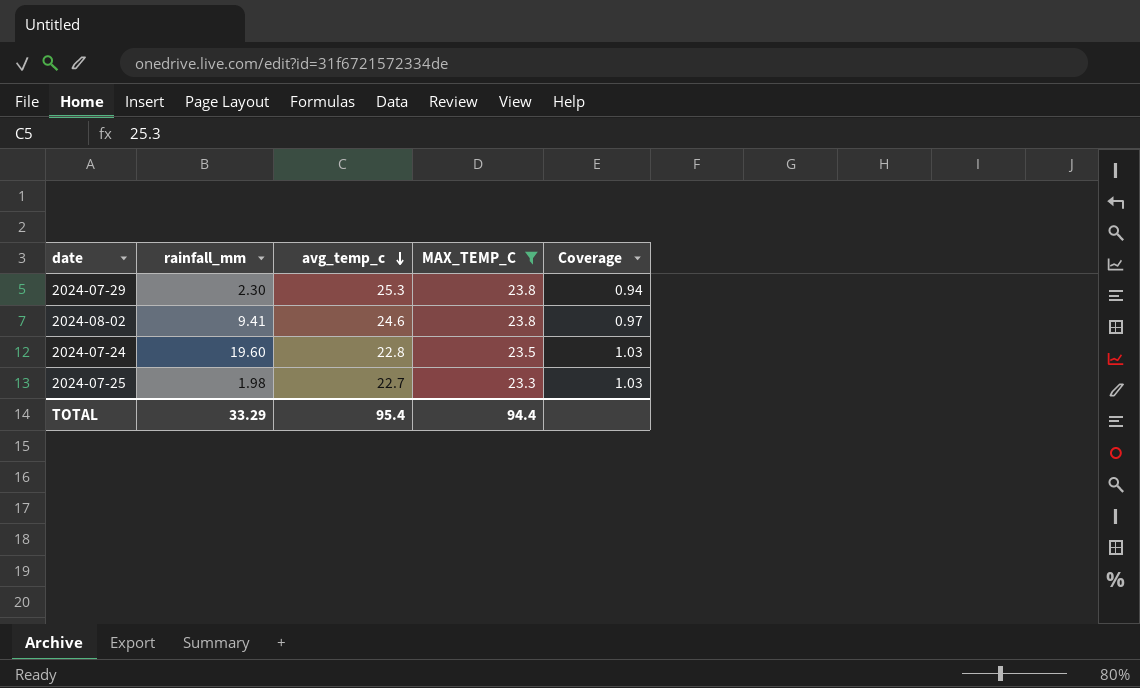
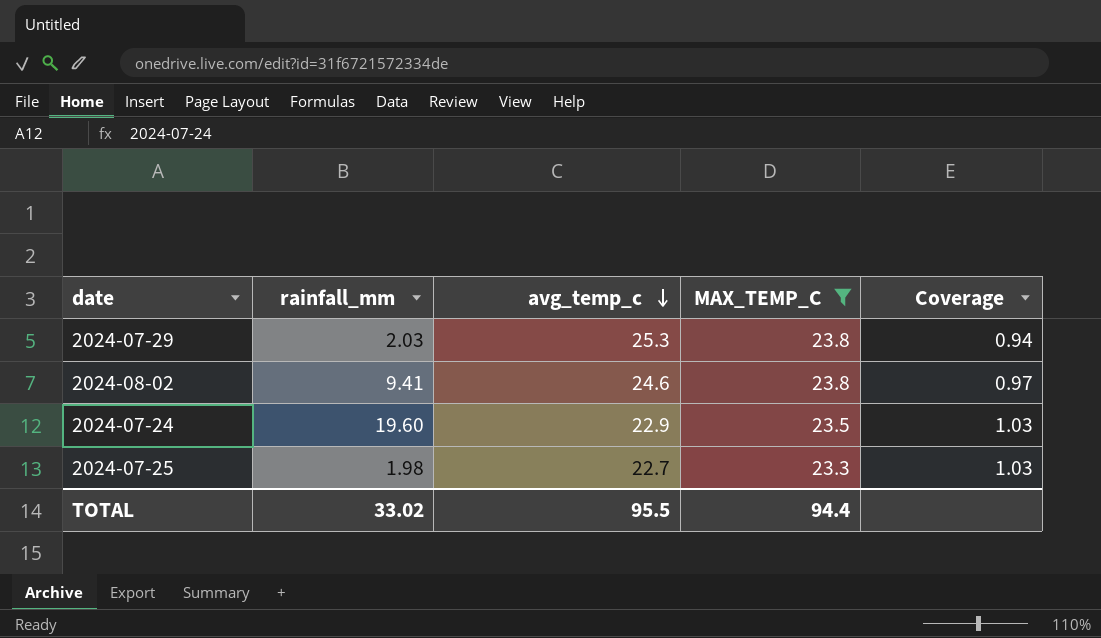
2024-07-29 | rainfall_mm: 2.30 -> 2.03
2024-07-24 | avg_temp_c: 22.8 -> 22.9
TOTAL | rainfall_mm: 33.29 -> 33.02
TOTAL | avg_temp_c: 95.4 -> 95.5

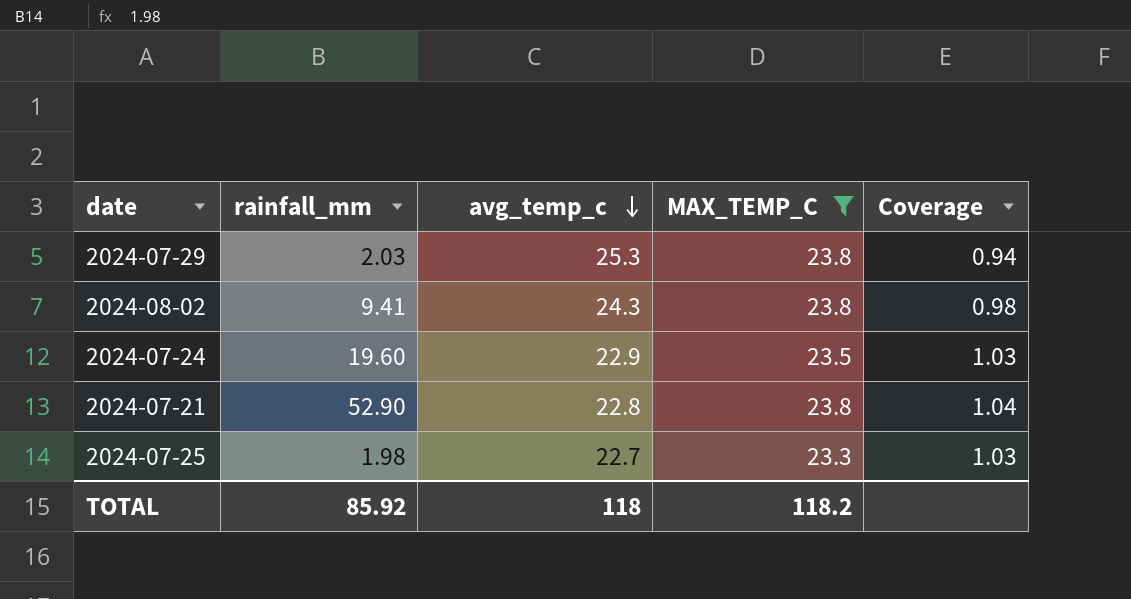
2024-08-02 | avg_temp_c: 24.6 -> 24.3
2024-08-02 | Coverage: 0.97 -> 0.98
row 2024-07-21: none -> 52.90 | 22.8 | 23.8 | 1.04
TOTAL | rainfall_mm: 33.02 -> 85.92
TOTAL | avg_temp_c: 95.5 -> 118
TOTAL | MAX_TEMP_C: 94.4 -> 118.2

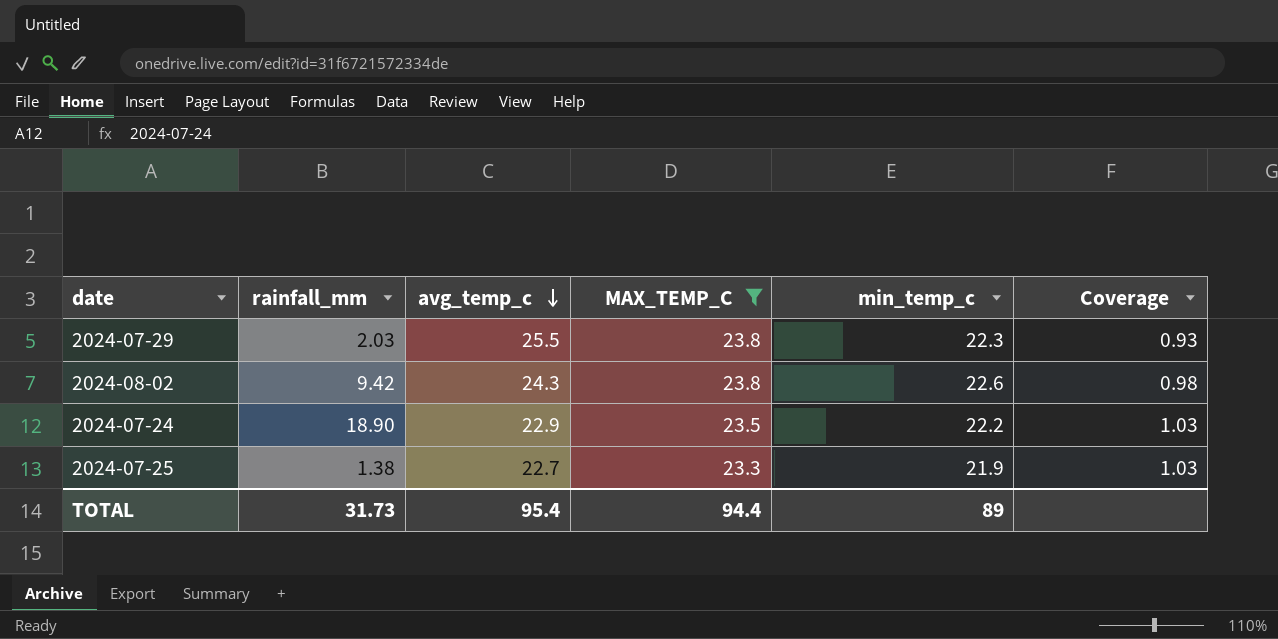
column min_temp_c | position: none -> 5
row 2024-07-21: 52.90 | 22.8 | 23.8 | 1.04 -> none
2024-07-29 | avg_temp_c: 25.3 -> 25.5
2024-07-29 | Coverage: 0.94 -> 0.93
2024-08-02 | rainfall_mm: 9.41 -> 9.42
2024-07-24 | rainfall_mm: 19.60 -> 18.90
2024-07-25 | rainfall_mm: 1.98 -> 1.38
TOTAL | rainfall_mm: 85.92 -> 31.73
TOTAL | avg_temp_c: 118 -> 95.4
TOTAL | MAX_TEMP_C: 118.2 -> 94.4

